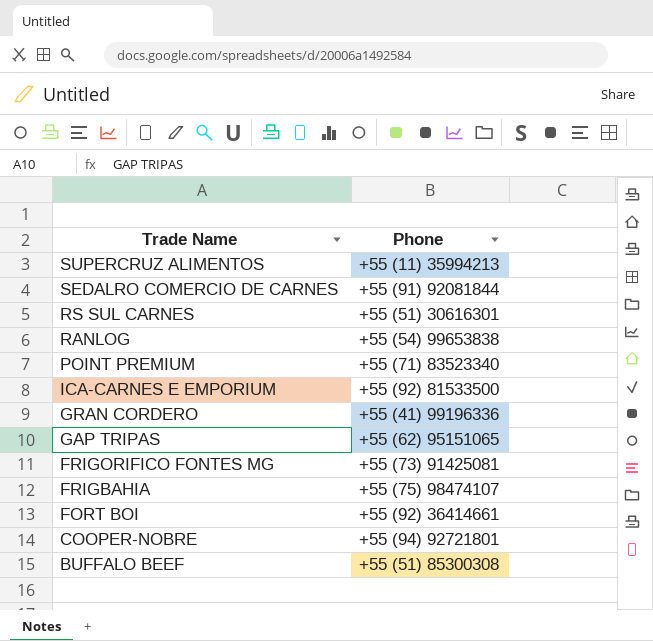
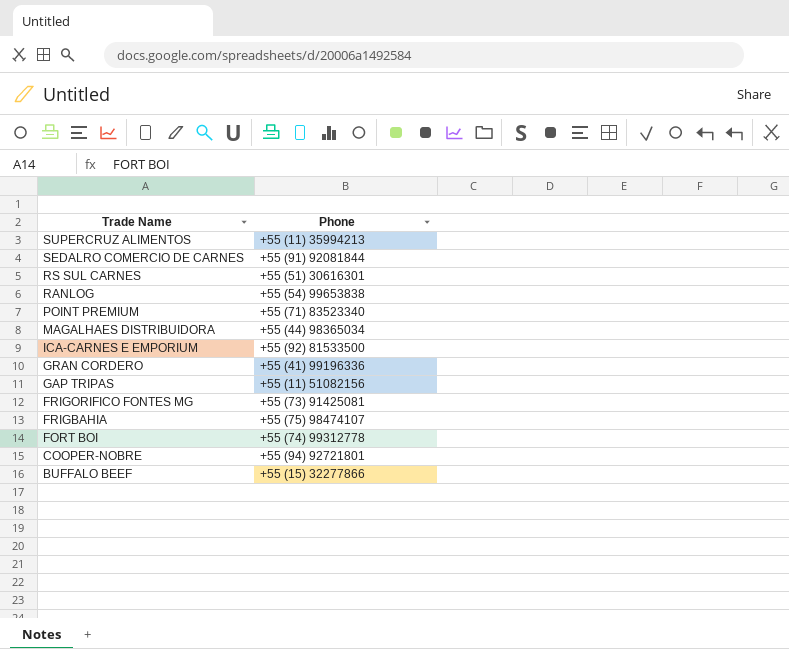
row MAGALHAES DISTRIBUIDORA: none -> +55 (44) 98365034
GAP TRIPAS | Phone: +55 (62) 95151065 -> +55 (11) 51082156
FORT BOI | Phone: +55 (92) 36414661 -> +55 (74) 99312778
BUFFALO BEEF | Phone: +55 (51) 85300308 -> +55 (15) 32277866

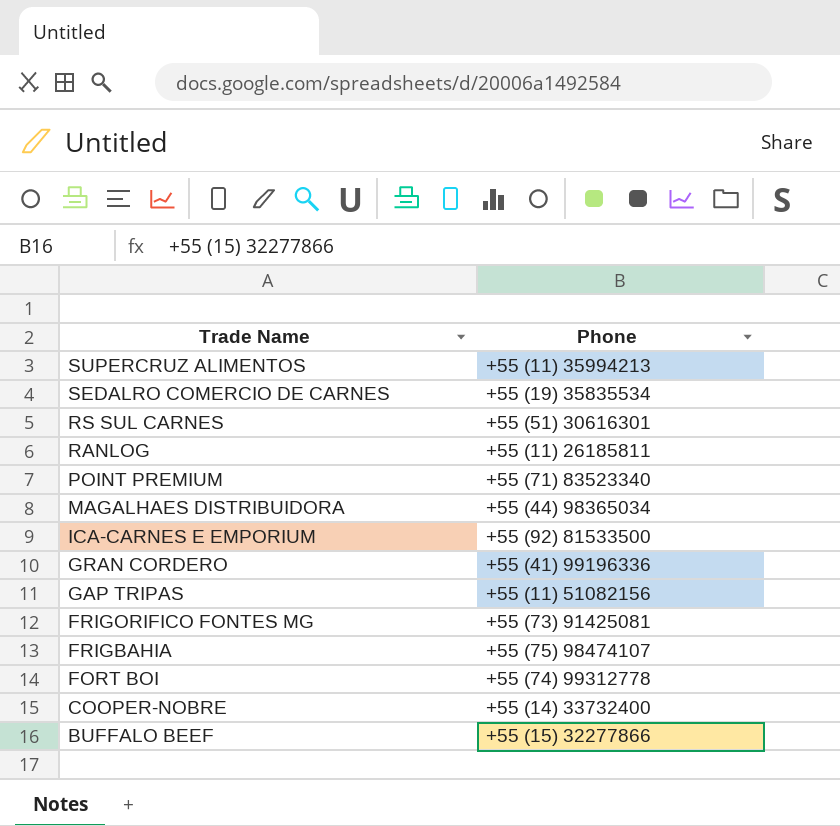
SEDALRO COMERCIO DE CARNES | Phone: +55 (91) 92081844 -> +55 (19) 35835534
RANLOG | Phone: +55 (54) 99653838 -> +55 (11) 26185811
COOPER-NOBRE | Phone: +55 (94) 92721801 -> +55 (14) 33732400

